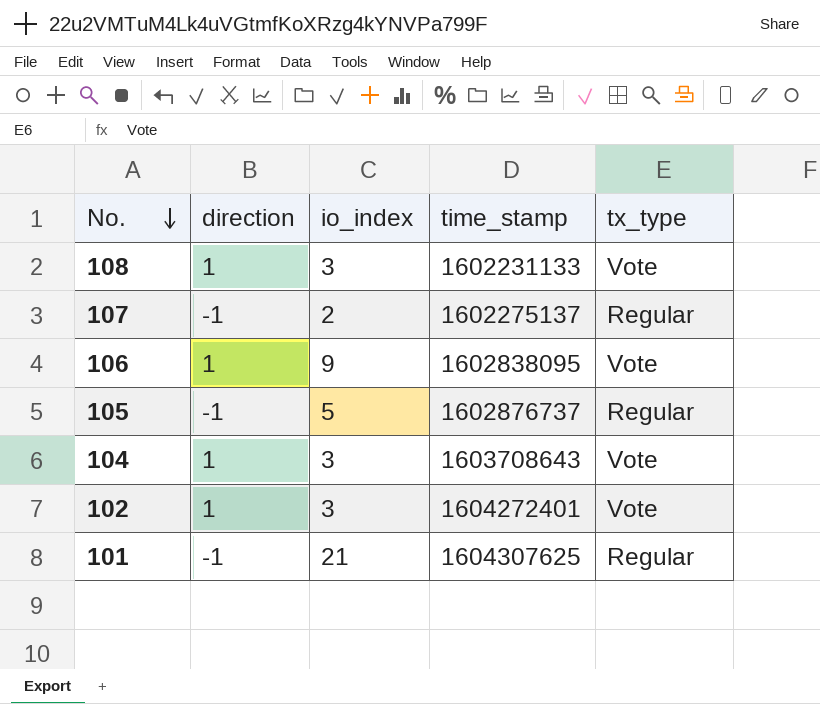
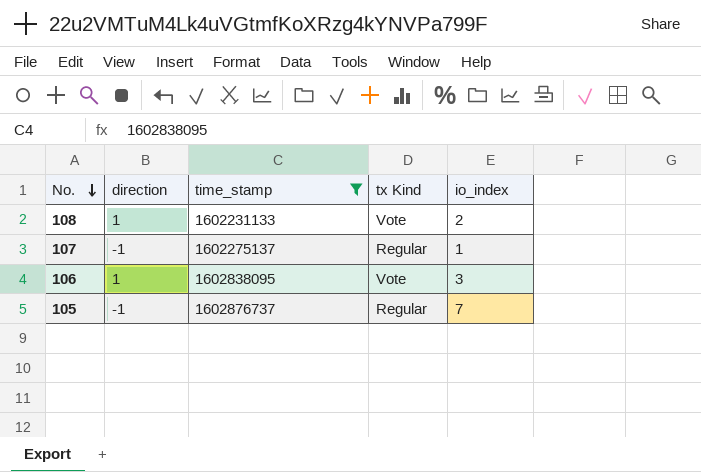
filter: none -> time_stamp <= 1602876737
column name: tx_type -> tx Kind
column io_index | position: 3 -> 5
108 | io_index: 3 -> 2
107 | io_index: 2 -> 1
106 | io_index: 9 -> 3
105 | io_index: 5 -> 7

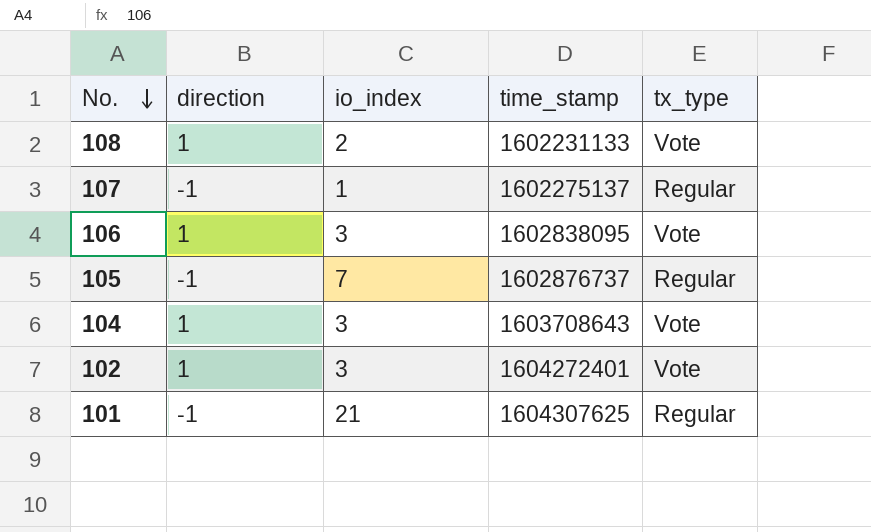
filter: time_stamp <= 1602876737 -> none
column io_index | position: 5 -> 3
column name: tx Kind -> tx_type

